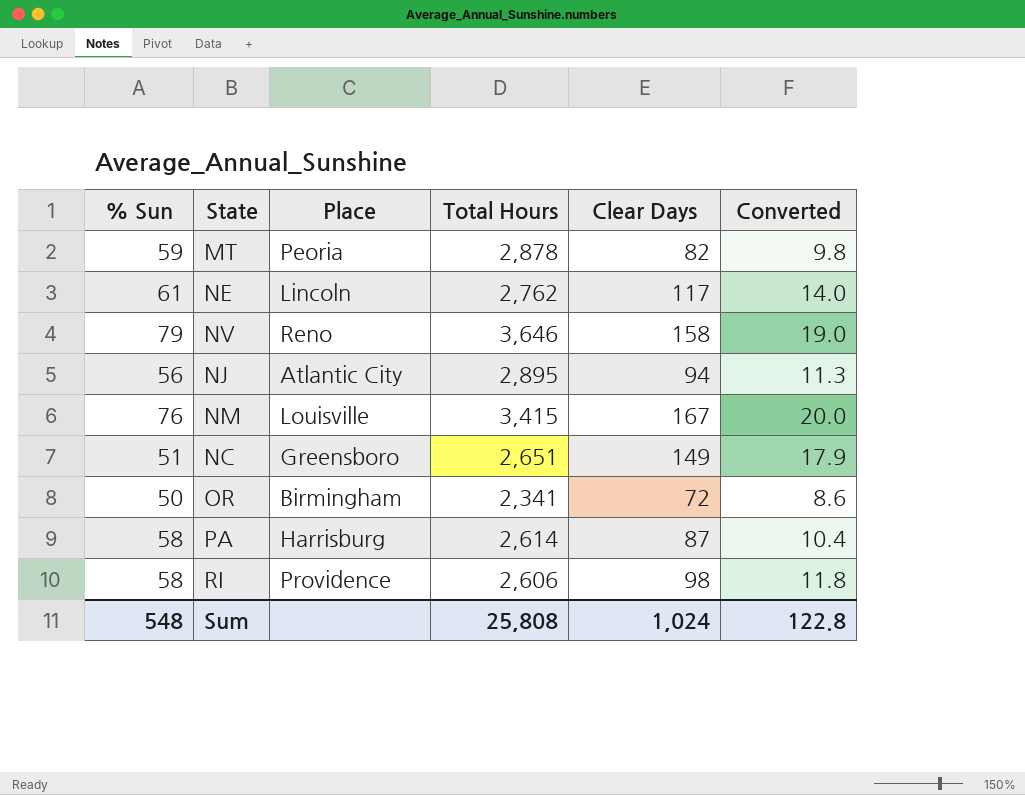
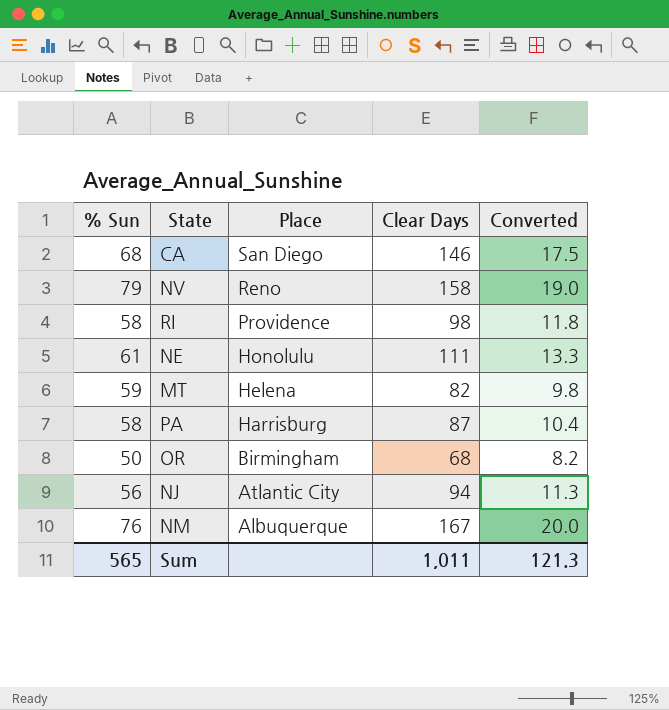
row order: none -> Place descending
column Total Hours | position: 4 -> none
row NC: 51 | Greensboro | 2,651 | 149 | 17.9 -> none
row CA: none -> 68 | San Diego | 146 | 17.5
NE | Place: Lincoln -> Honolulu
NE | Clear Days: 117 -> 111
NE | Converted: 14.0 -> 13.3
MT | Place: Peoria -> Helena
OR | Clear Days: 72 -> 68
OR | Converted: 8.6 -> 8.2
NM | Place: Louisville -> Albuquerque
Sum | % Sun: 548 -> 565
Sum | Clear Days: 1,024 -> 1,011
Sum | Converted: 122.8 -> 121.3

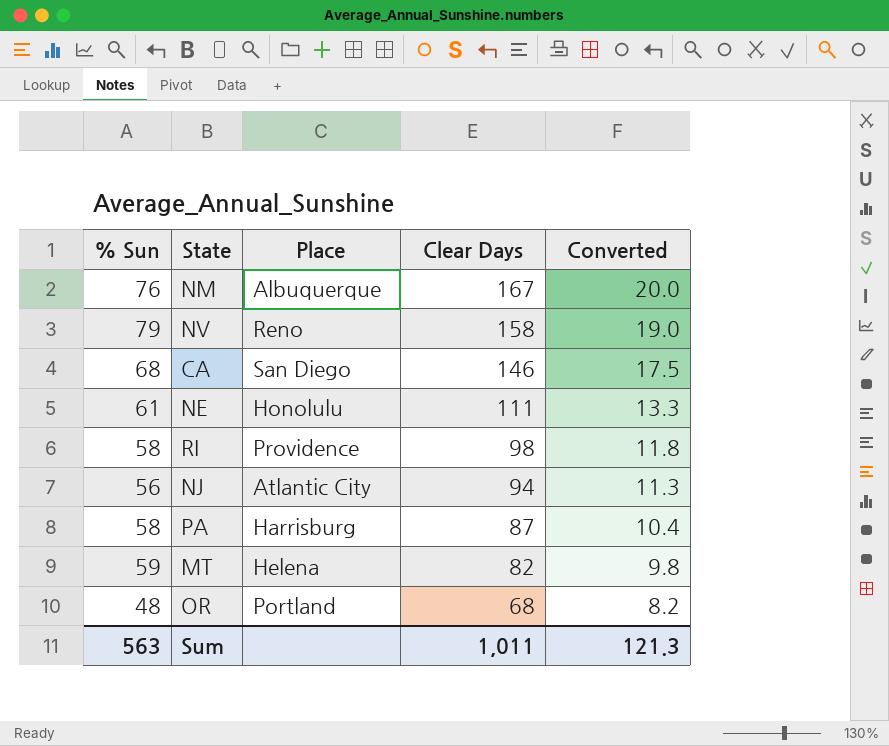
row order: Place descending -> Clear Days descending
OR | % Sun: 50 -> 48
OR | Place: Birmingham -> Portland
Sum | % Sun: 565 -> 563

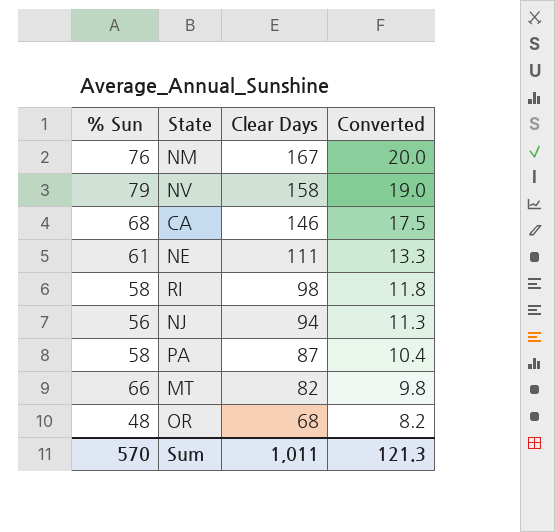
column Place | position: 3 -> none
MT | % Sun: 59 -> 66
Sum | % Sun: 563 -> 570

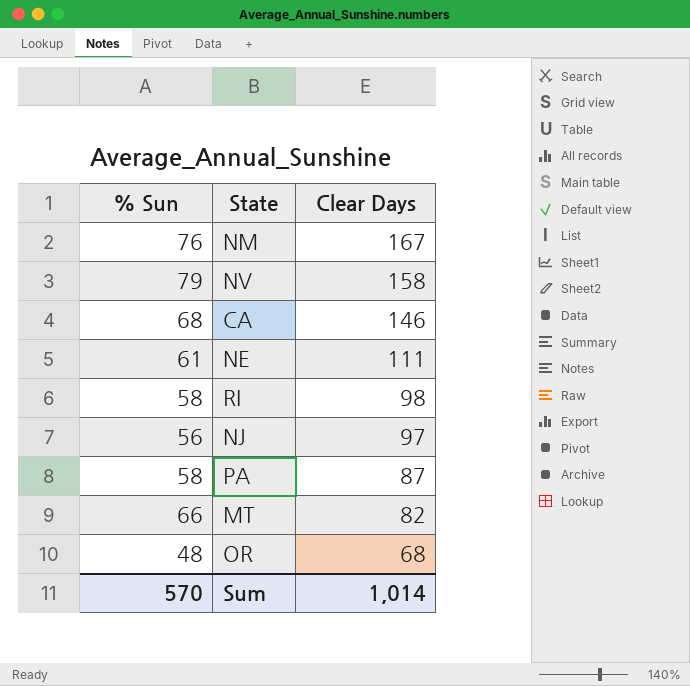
column Converted | formula: [Clear Days] * 0.12 -> none
NJ | Clear Days: 94 -> 97
Sum | Clear Days: 1,011 -> 1,014

